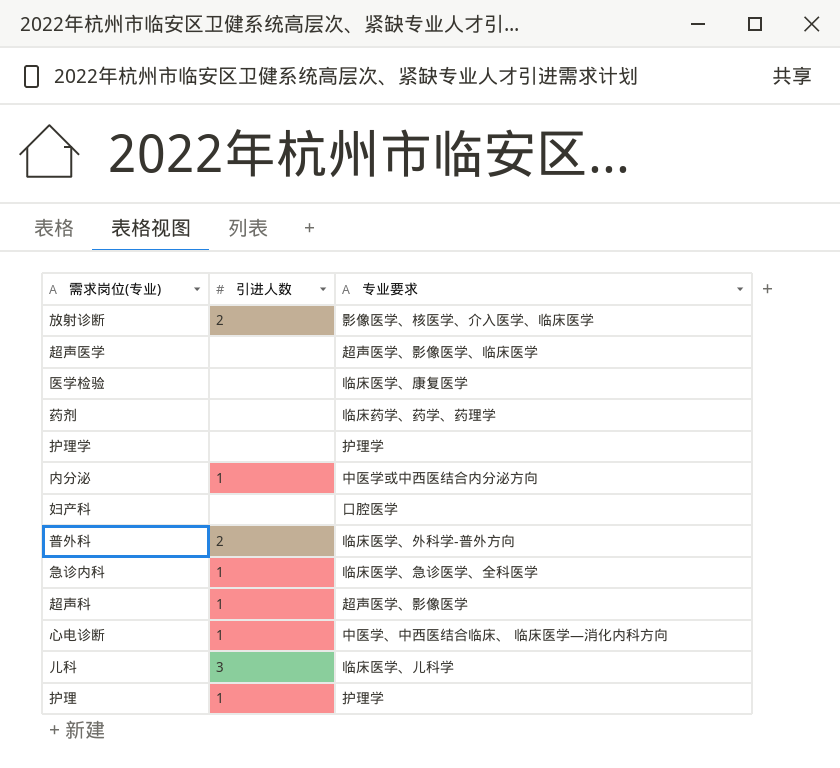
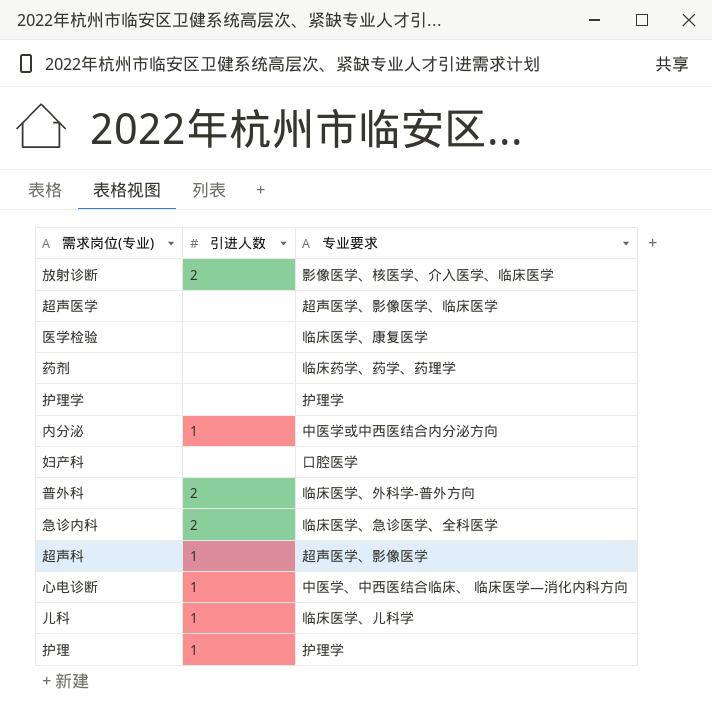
急诊内科 | 引进人数: 1 -> 2
儿科 | 引进人数: 3 -> 1

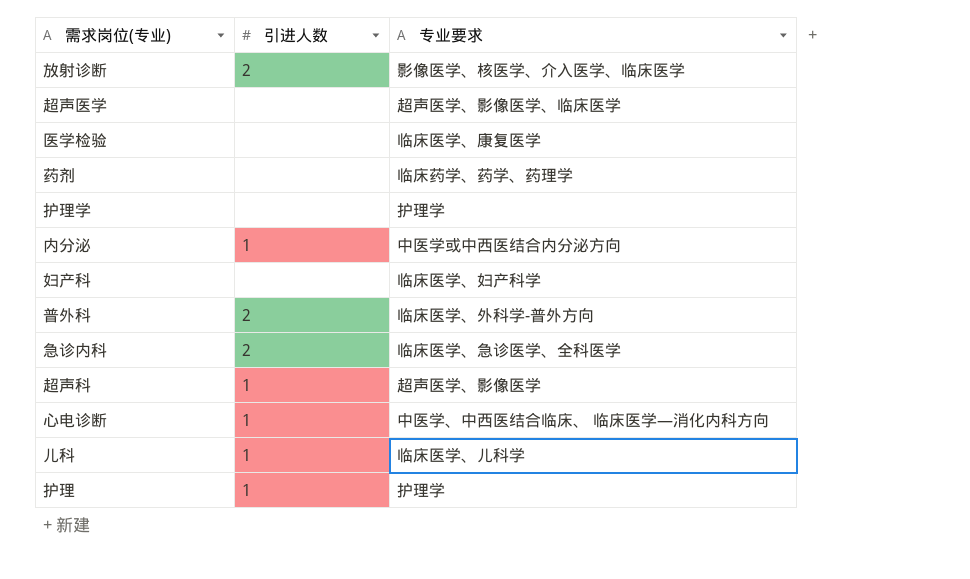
妇产科 | 专业要求: 口腔医学 -> 临床医学、妇产科学

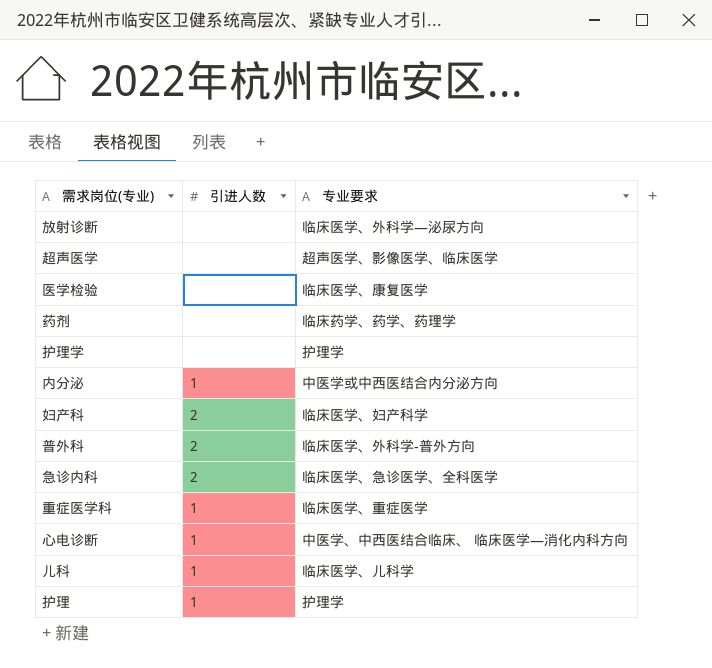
row 超声科: 1 | 超声医学、影像医学 -> none
放射诊断 | 引进人数: 2 -> none
放射诊断 | 专业要求: 影像医学、核医学、介入医学、临床医学 -> 临床医学、外科学—泌尿方向
妇产科 | 引进人数: none -> 2
row 重症医学科: none -> 1 | 临床医学、重症医学

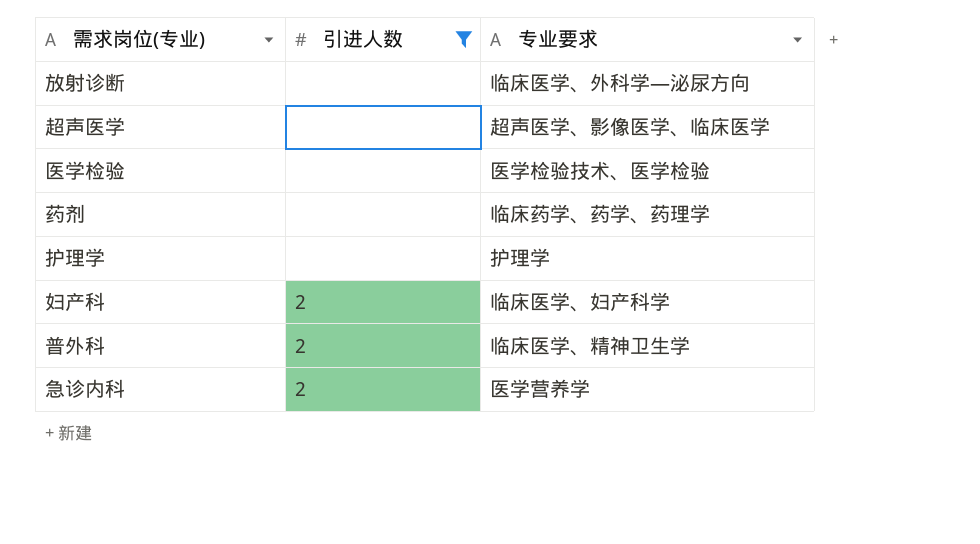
filter: none -> 引进人数 != 1
医学检验 | 专业要求: 临床医学、康复医学 -> 医学检验技术、医学检验
普外科 | 专业要求: 临床医学、外科学-普外方向 -> 临床医学、精神卫生学
急诊内科 | 专业要求: 临床医学、急诊医学、全科医学 -> 医学营养学

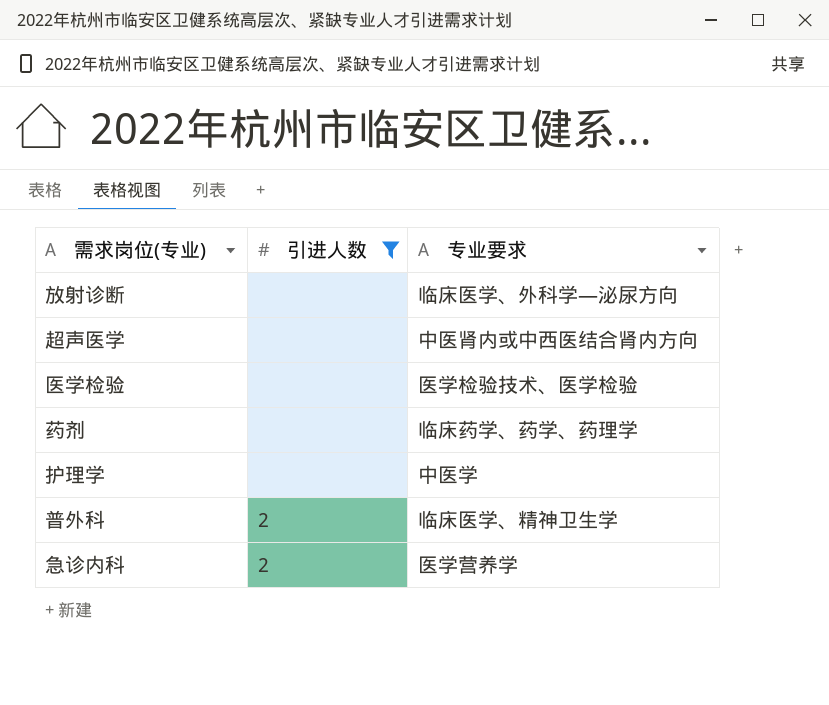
row 妇产科: 2 | 临床医学、妇产科学 -> none
超声医学 | 专业要求: 超声医学、影像医学、临床医学 -> 中医肾内或中西医结合肾内方向
护理学 | 专业要求: 护理学 -> 中医学

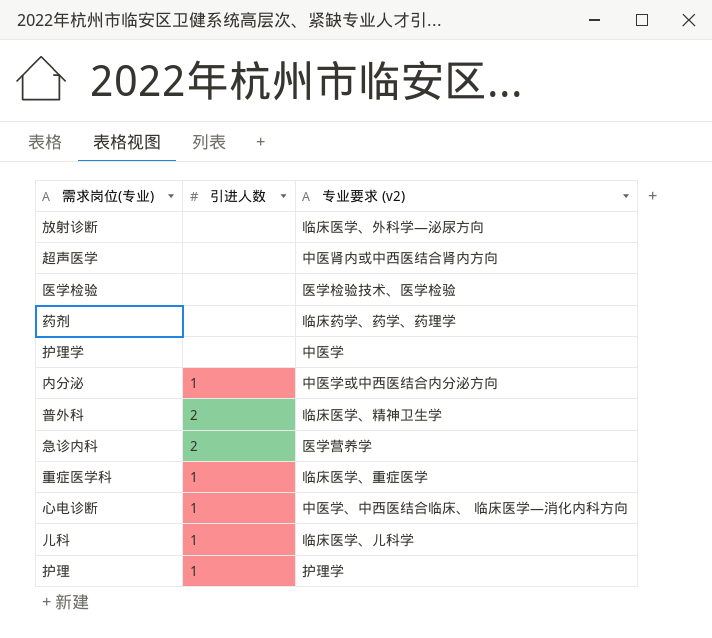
filter: 引进人数 != 1 -> none
column name: 专业要求 -> 专业要求 (v2)

